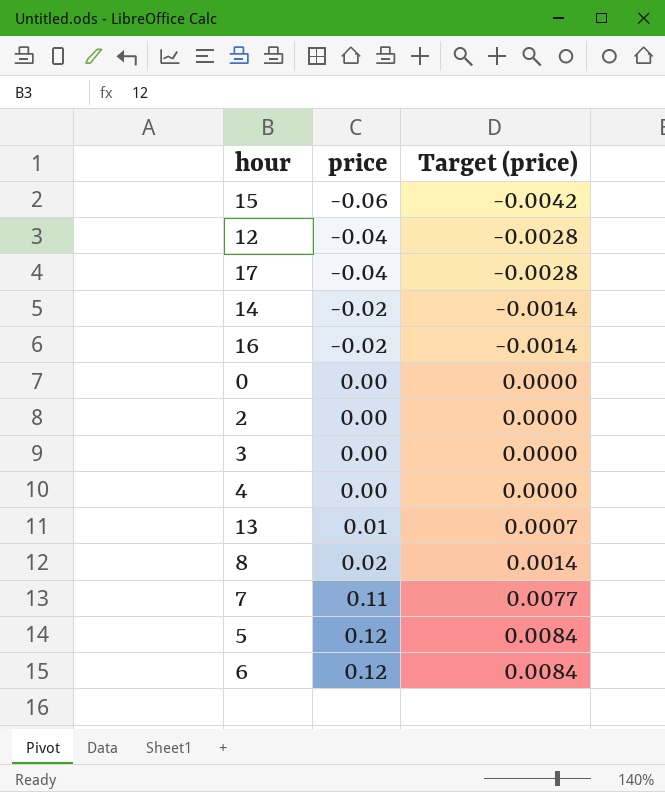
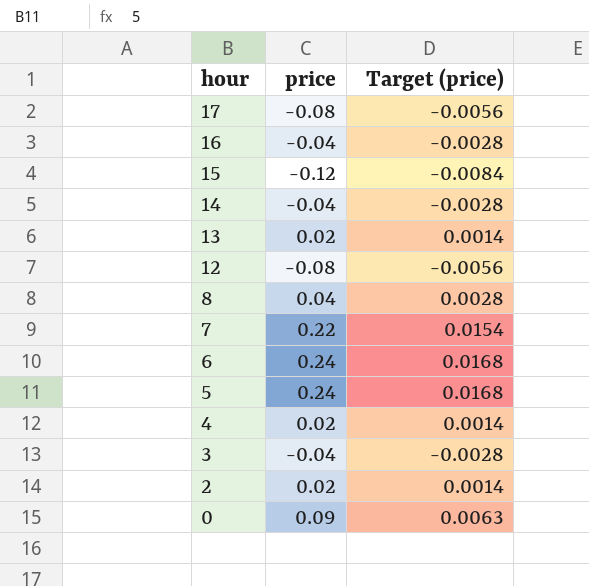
row order: price ascending -> hour descending
17 | price: -0.04 -> -0.08
17 | Target (price): -0.0028 -> -0.0056
16 | price: -0.02 -> -0.04
16 | Target (price): -0.0014 -> -0.0028
15 | price: -0.06 -> -0.12
15 | Target (price): -0.0042 -> -0.0084
14 | price: -0.02 -> -0.04
14 | Target (price): -0.0014 -> -0.0028
13 | price: 0.01 -> 0.02
13 | Target (price): 0.0007 -> 0.0014
12 | price: -0.04 -> -0.08
12 | Target (price): -0.0028 -> -0.0056
8 | price: 0.02 -> 0.04
8 | Target (price): 0.0014 -> 0.0028
7 | price: 0.11 -> 0.22
7 | Target (price): 0.0077 -> 0.0154
6 | price: 0.12 -> 0.24
6 | Target (price): 0.0084 -> 0.0168
5 | price: 0.12 -> 0.24
5 | Target (price): 0.0084 -> 0.0168
4 | price: 0.00 -> 0.02
4 | Target (price): 0.0000 -> 0.0014
3 | price: 0.00 -> -0.04
3 | Target (price): 0.0000 -> -0.0028
2 | price: 0.00 -> 0.02
2 | Target (price): 0.0000 -> 0.0014
0 | price: 0.00 -> 0.09
0 | Target (price): 0.0000 -> 0.0063

